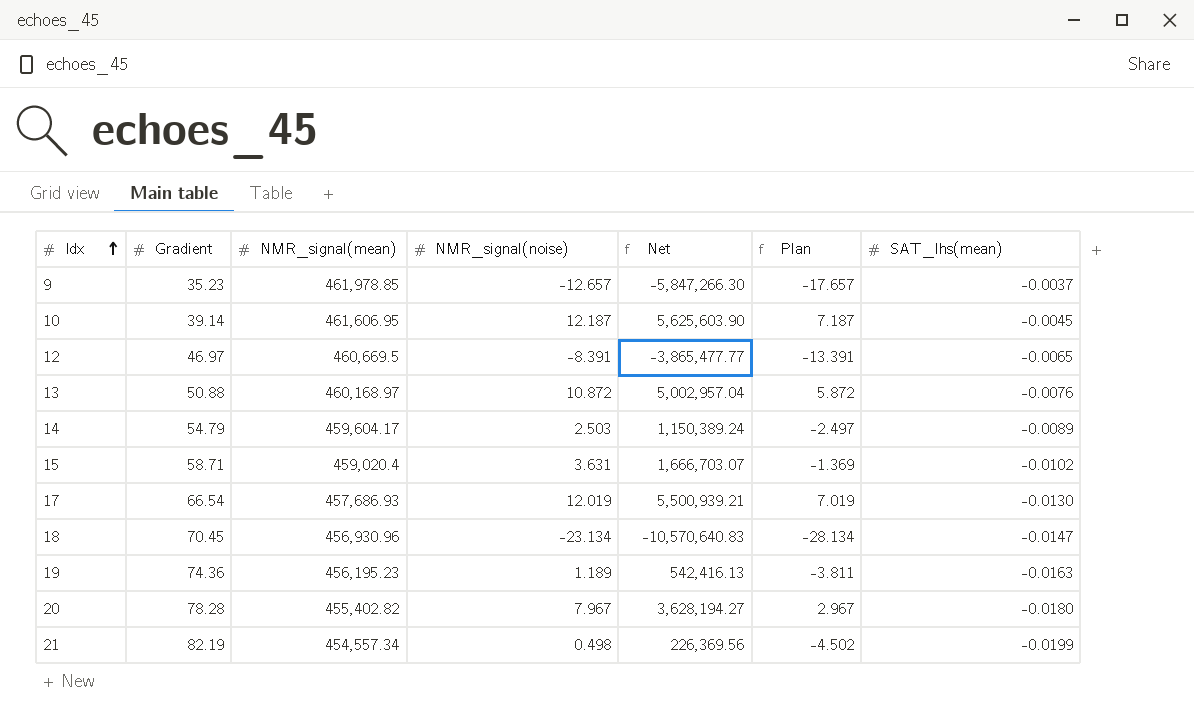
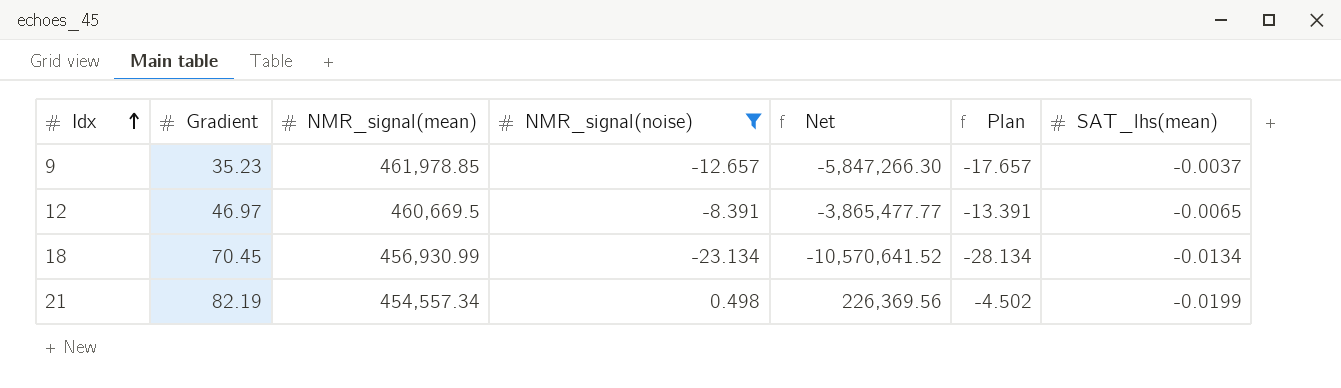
filter: none -> NMR_signal(noise) <= 0.498
18 | NMR_signal(mean): 456,930.96 -> 456,930.99
18 | Net: -10,570,640.83 -> -10,570,641.52
18 | SAT_lhs(mean): -0.0147 -> -0.0134

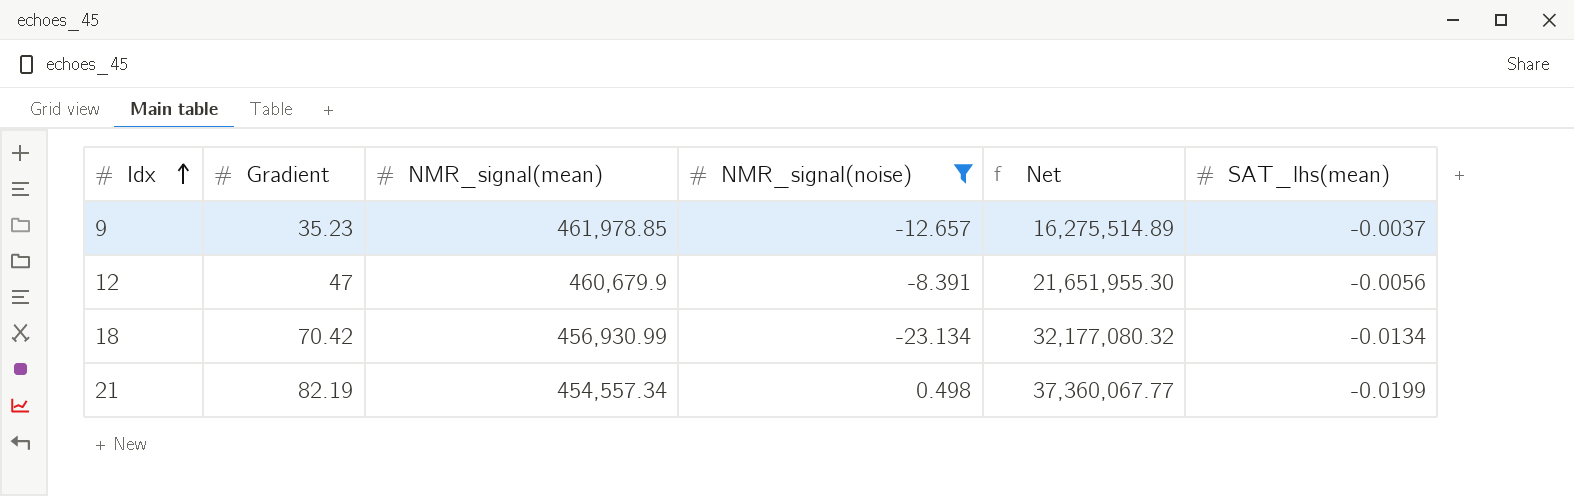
column Plan | formula: [NMR_signal(noise)] - 5 -> none
column Net | formula: [NMR_signal(mean)] * [NMR_signal(noise)] -> [Gradient] * [NMR_signal(mean)]
12 | Gradient: 46.97 -> 47
12 | NMR_signal(mean): 460,669.5 -> 460,679.9
12 | SAT_lhs(mean): -0.0065 -> -0.0056
18 | Gradient: 70.45 -> 70.42

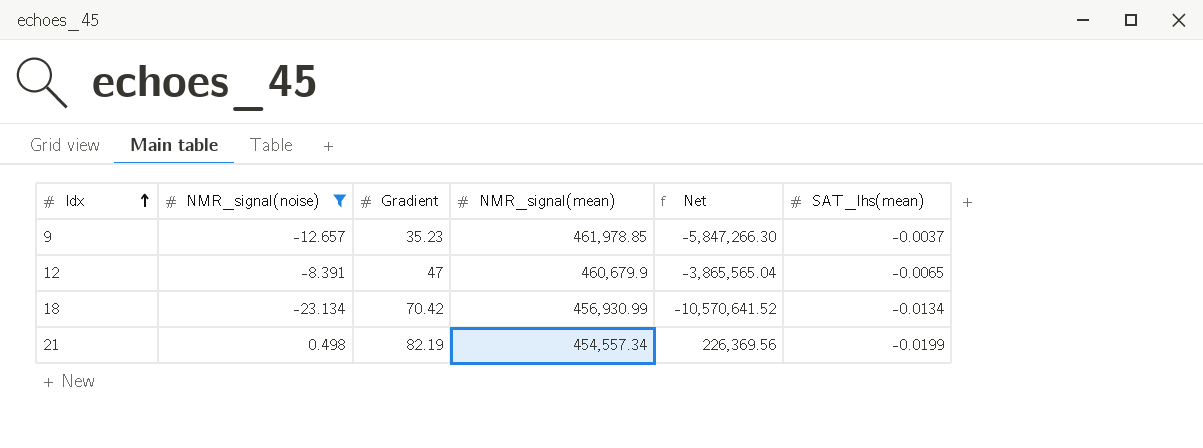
column NMR_signal(noise) | position: 4 -> 2
column Net | formula: [Gradient] * [NMR_signal(mean)] -> [NMR_signal(noise)] * [NMR_signal(mean)]
12 | SAT_lhs(mean): -0.0056 -> -0.0065

